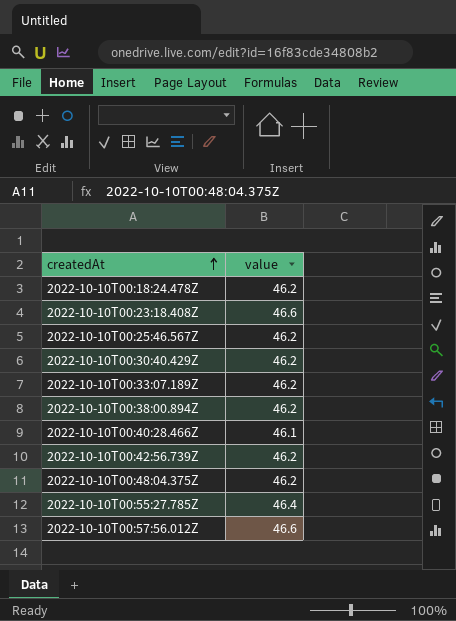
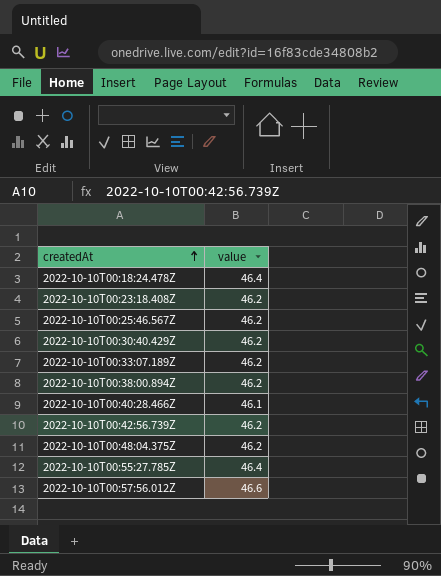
2022-10-10T00:18:24.478Z | value: 46.2 -> 46.4
2022-10-10T00:23:18.408Z | value: 46.6 -> 46.2

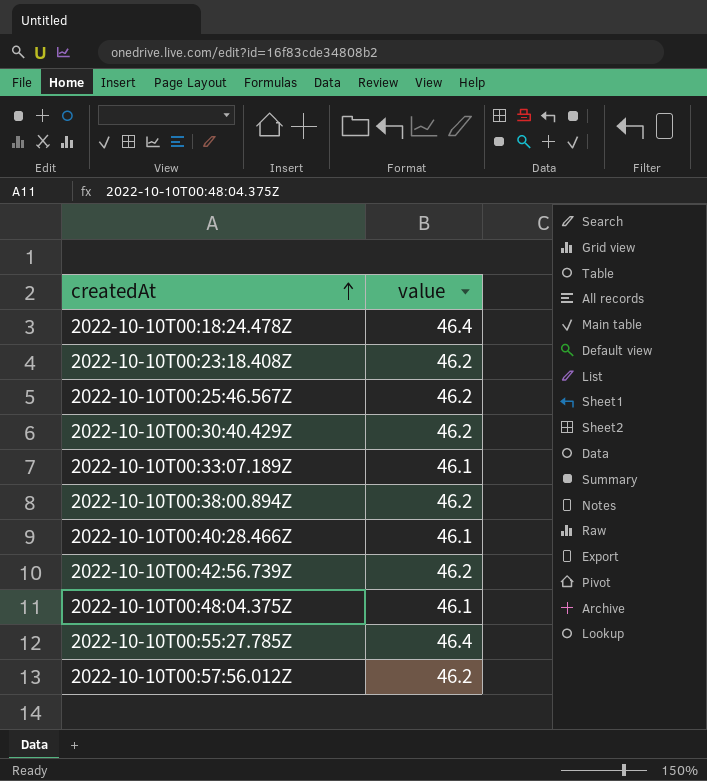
2022-10-10T00:33:07.189Z | value: 46.2 -> 46.1
2022-10-10T00:48:04.375Z | value: 46.2 -> 46.1
2022-10-10T00:57:56.012Z | value: 46.6 -> 46.2

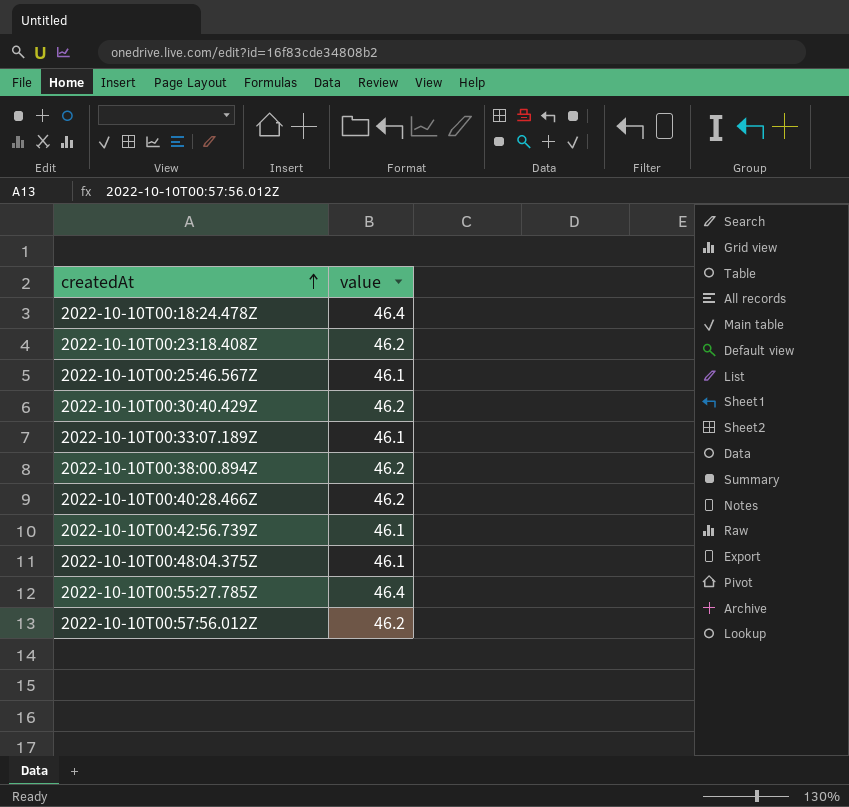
2022-10-10T00:25:46.567Z | value: 46.2 -> 46.1
2022-10-10T00:40:28.466Z | value: 46.1 -> 46.2
2022-10-10T00:42:56.739Z | value: 46.2 -> 46.1

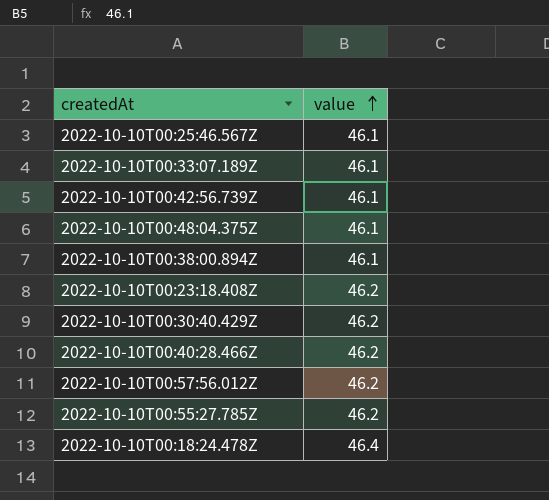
row order: createdAt ascending -> value ascending
2022-10-10T00:38:00.894Z | value: 46.2 -> 46.1
2022-10-10T00:55:27.785Z | value: 46.4 -> 46.2

